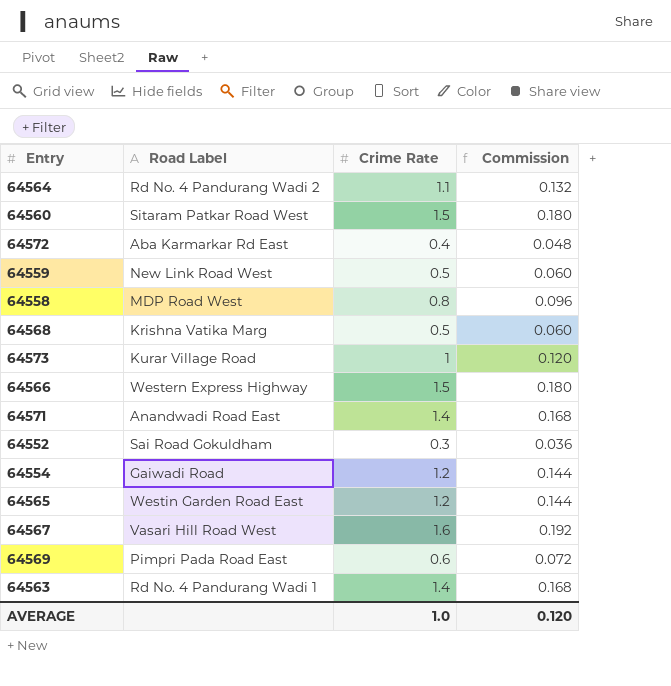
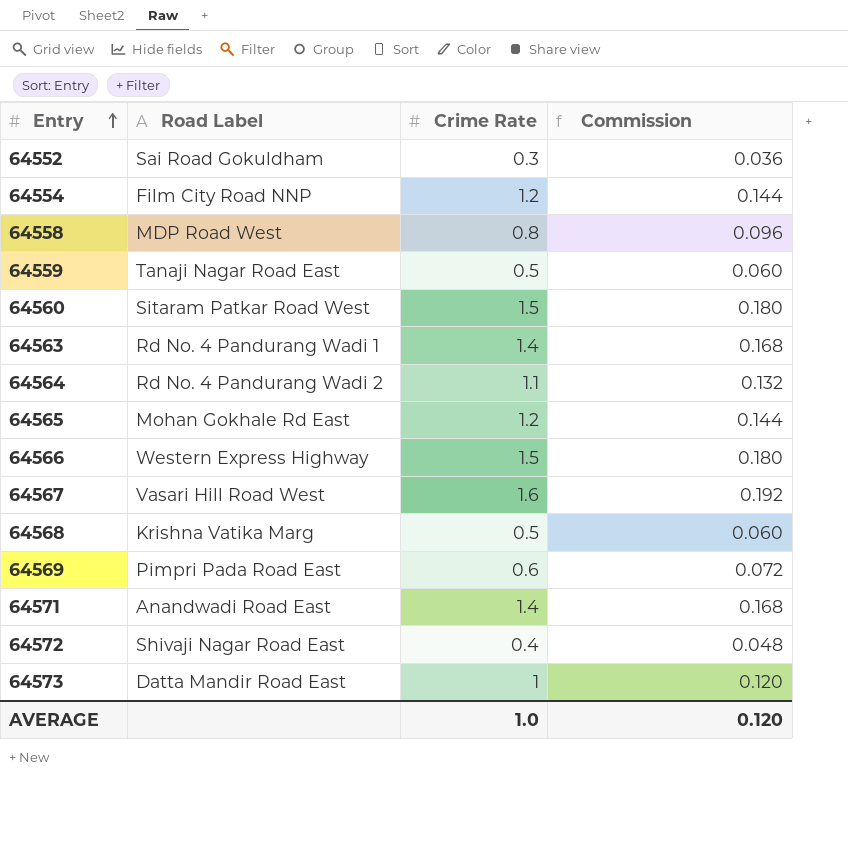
row order: none -> Entry ascending
64554 | Road Label: Gaiwadi Road -> Film City Road NNP
64559 | Road Label: New Link Road West -> Tanaji Nagar Road East
64565 | Road Label: Westin Garden Road East -> Mohan Gokhale Rd East
64572 | Road Label: Aba Karmarkar Rd East -> Shivaji Nagar Road East
64573 | Road Label: Kurar Village Road -> Datta Mandir Road East

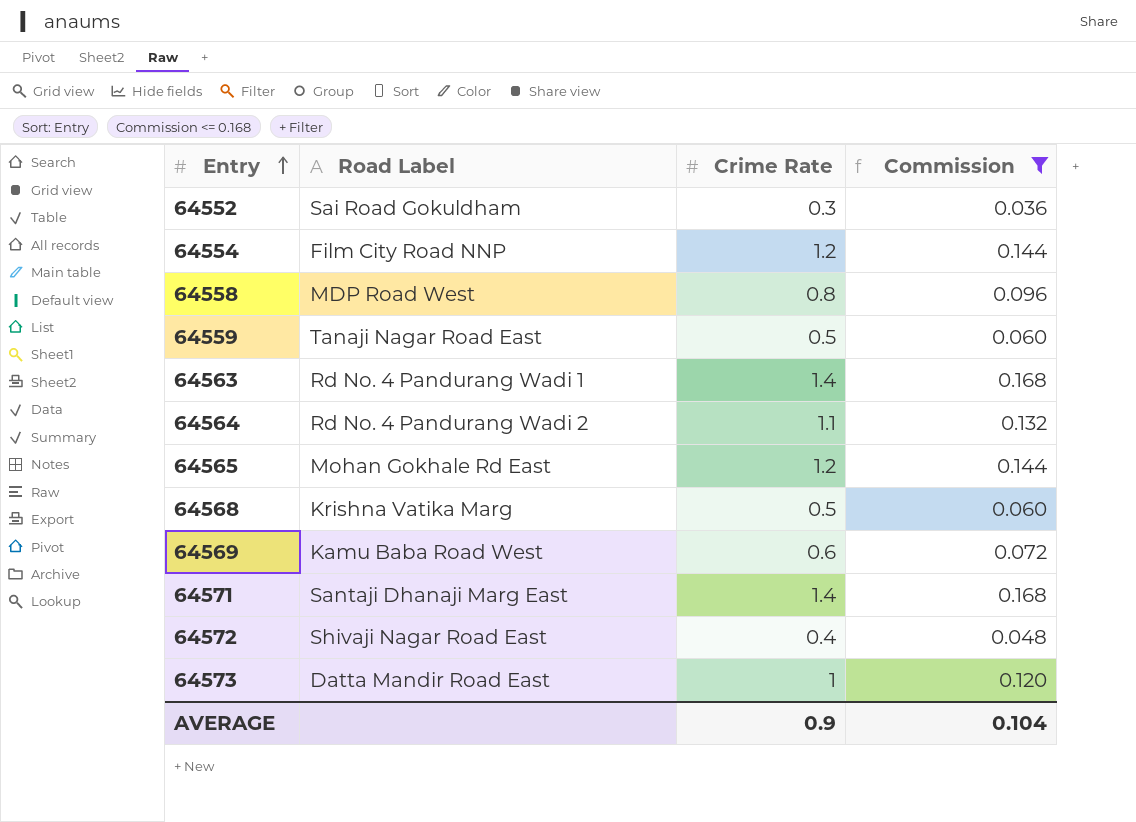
filter: none -> Commission <= 0.168
64569 | Road Label: Pimpri Pada Road East -> Kamu Baba Road West
64571 | Road Label: Anandwadi Road East -> Santaji Dhanaji Marg East
AVERAGE | Crime Rate: 1.0 -> 0.9
AVERAGE | Commission: 0.120 -> 0.104

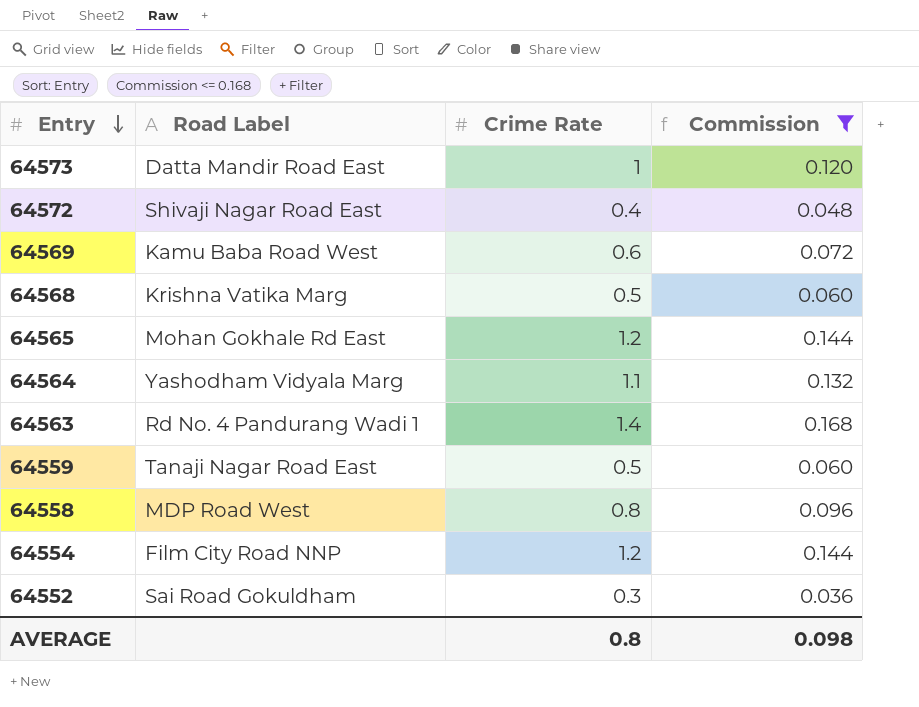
row order: Entry ascending -> Entry descending
row 64571: Santaji Dhanaji Marg East | 1.4 | 0.168 -> none
64564 | Road Label: Rd No. 4 Pandurang Wadi 2 -> Yashodham Vidyala Marg
AVERAGE | Crime Rate: 0.9 -> 0.8
AVERAGE | Commission: 0.104 -> 0.098

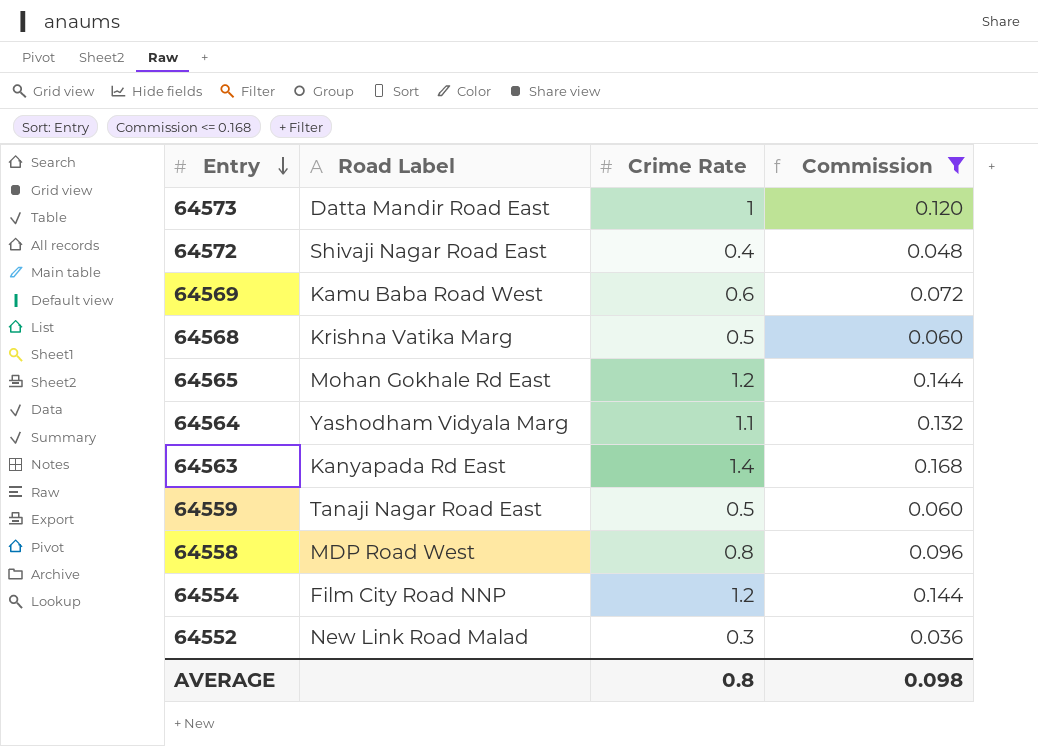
64563 | Road Label: Rd No. 4 Pandurang Wadi 1 -> Kanyapada Rd East
64552 | Road Label: Sai Road Gokuldham -> New Link Road Malad

